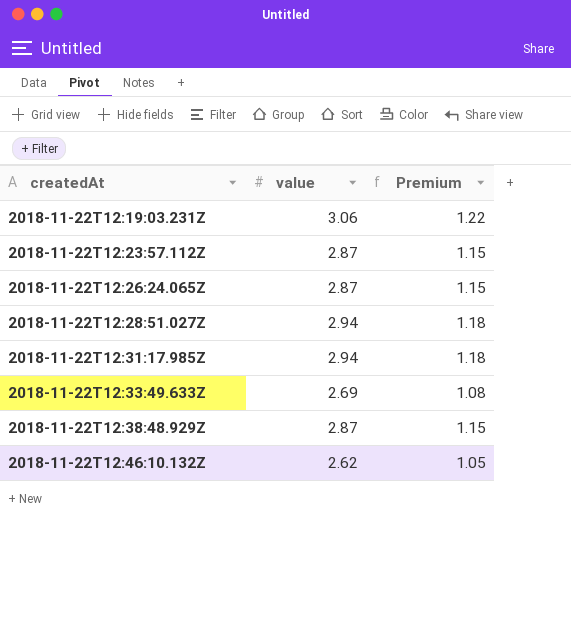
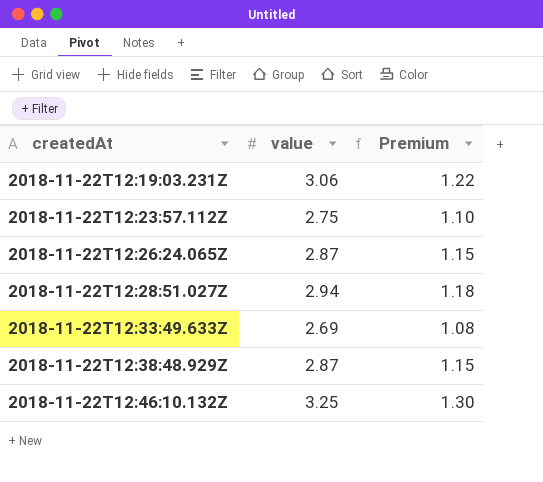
row 2018-11-22T12:31:17.985Z: 2.94 | 1.18 -> none
2018-11-22T12:23:57.112Z | value: 2.87 -> 2.75
2018-11-22T12:23:57.112Z | Premium: 1.15 -> 1.10
2018-11-22T12:46:10.132Z | value: 2.62 -> 3.25
2018-11-22T12:46:10.132Z | Premium: 1.05 -> 1.30

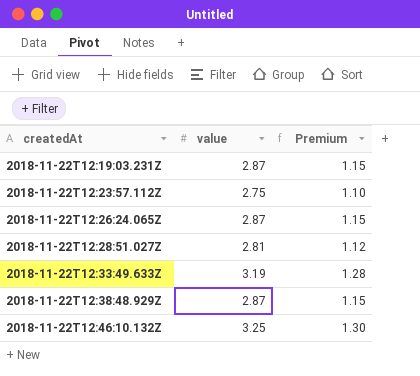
2018-11-22T12:19:03.231Z | value: 3.06 -> 2.87
2018-11-22T12:19:03.231Z | Premium: 1.22 -> 1.15
2018-11-22T12:28:51.027Z | value: 2.94 -> 2.81
2018-11-22T12:28:51.027Z | Premium: 1.18 -> 1.12
2018-11-22T12:33:49.633Z | value: 2.69 -> 3.19
2018-11-22T12:33:49.633Z | Premium: 1.08 -> 1.28

